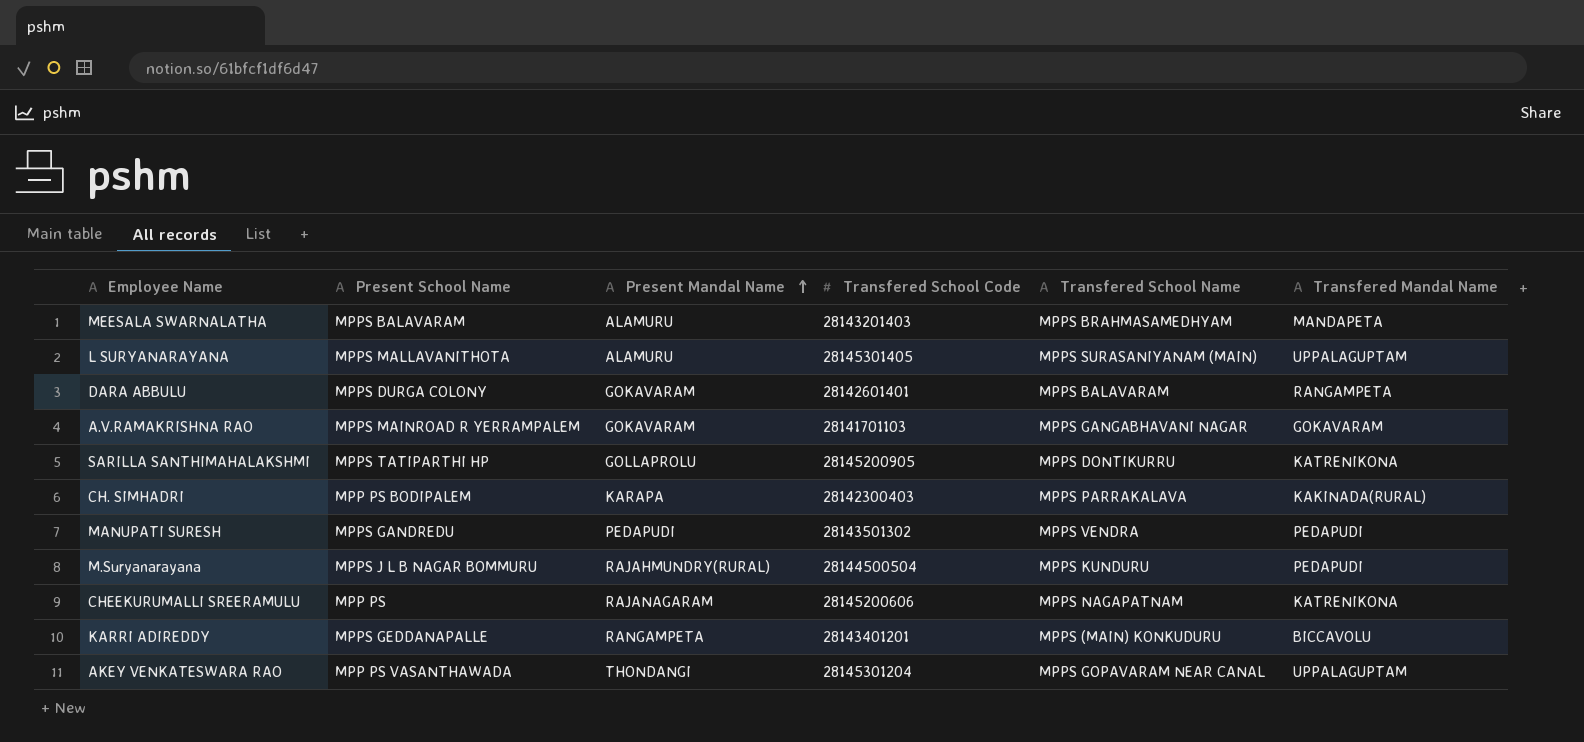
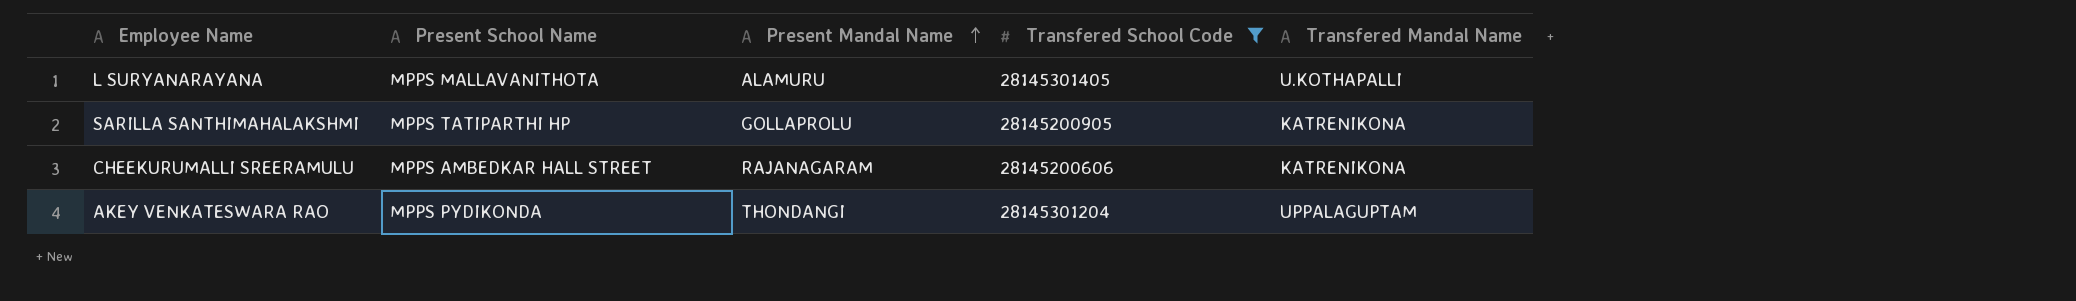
filter: none -> Transfered School Code >= 28145200606
column Transfered School Name | position: 5 -> none
L SURYANARAYANA | Transfered Mandal Name: UPPALAGUPTAM -> U.KOTHAPALLI
CHEEKURUMALLI SREERAMULU | Present School Name: MPP PS -> MPPS AMBEDKAR HALL STREET
AKEY VENKATESWARA RAO | Present School Name: MPP PS VASANTHAWADA -> MPPS PYDIKONDA

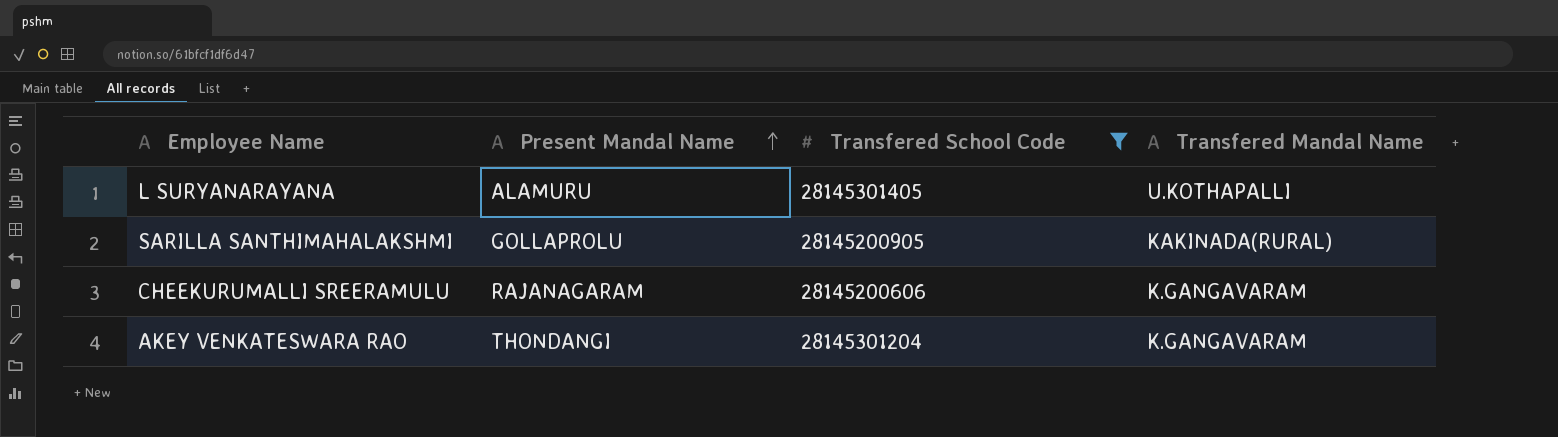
column Present School Name | position: 2 -> none
SARILLA SANTHIMAHALAKSHMI | Transfered Mandal Name: KATRENIKONA -> KAKINADA(RURAL)
CHEEKURUMALLI SREERAMULU | Transfered Mandal Name: KATRENIKONA -> K.GANGAVARAM
AKEY VENKATESWARA RAO | Transfered Mandal Name: UPPALAGUPTAM -> K.GANGAVARAM

